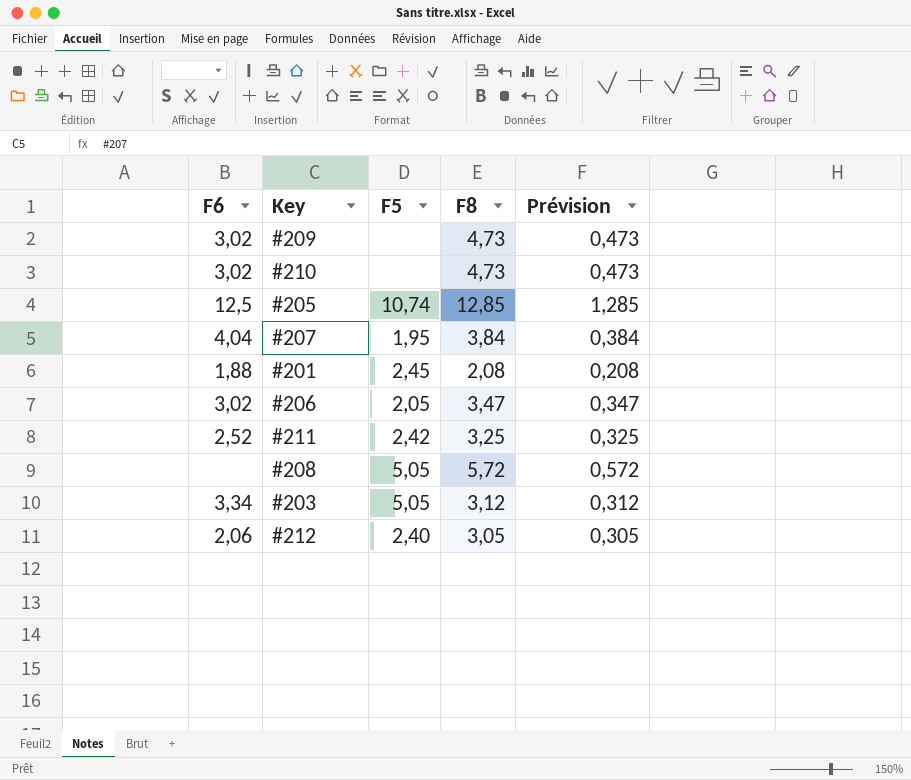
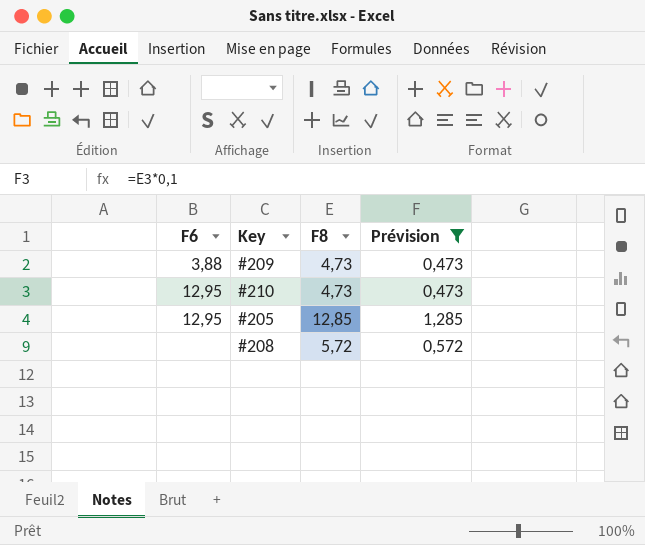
filter: none -> Prévision >= 0,473
column F5 | position: 3 -> none
#209 | F6: 3,02 -> 3,88
#210 | F6: 3,02 -> 12,95
#205 | F6: 12,5 -> 12,95

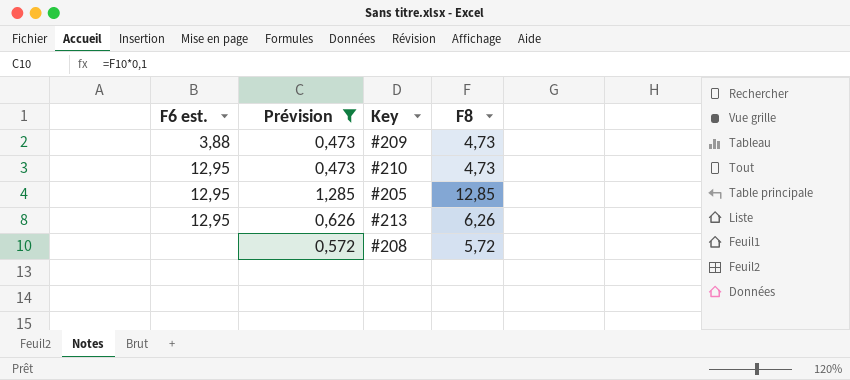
column name: F6 -> F6 est.
column Prévision | position: 4 -> 2
row #213: none -> 12,95 | 0,626 | 6,26

